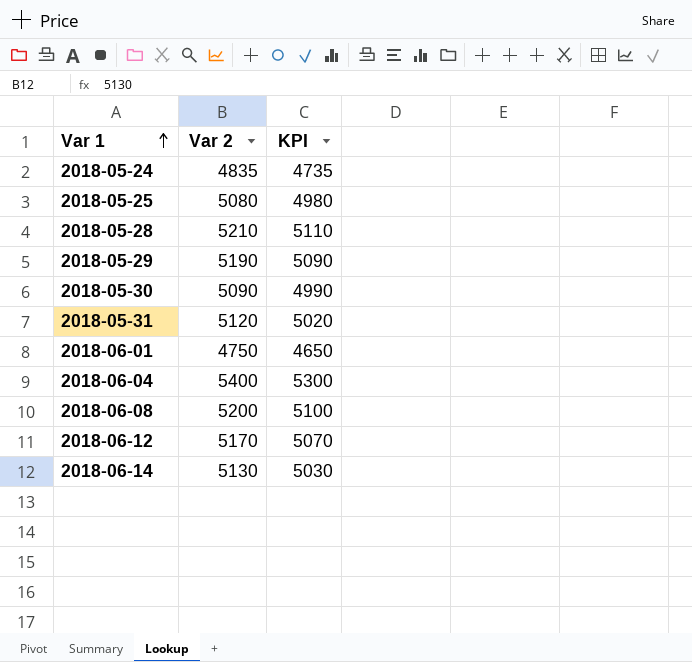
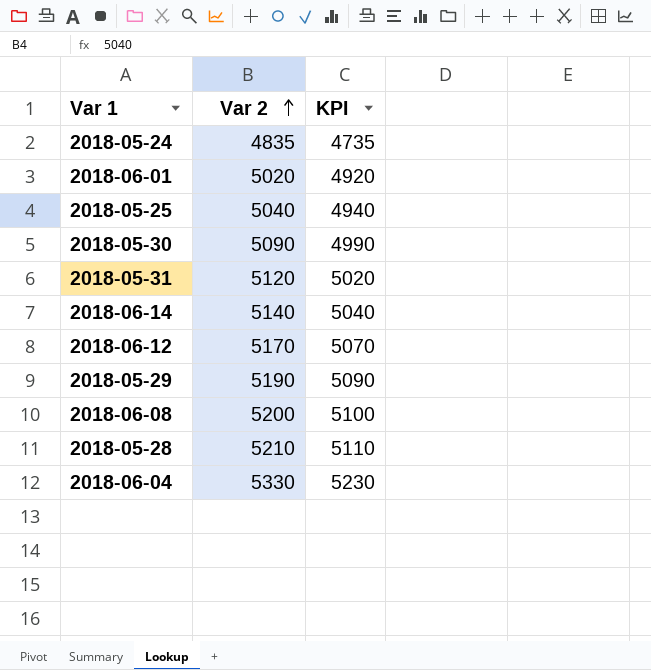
row order: Var 1 ascending -> Var 2 ascending
2018-06-01 | Var 2: 4750 -> 5020
2018-06-01 | KPI: 4650 -> 4920
2018-05-25 | Var 2: 5080 -> 5040
2018-05-25 | KPI: 4980 -> 4940
2018-06-14 | Var 2: 5130 -> 5140
2018-06-14 | KPI: 5030 -> 5040
2018-06-04 | Var 2: 5400 -> 5330
2018-06-04 | KPI: 5300 -> 5230

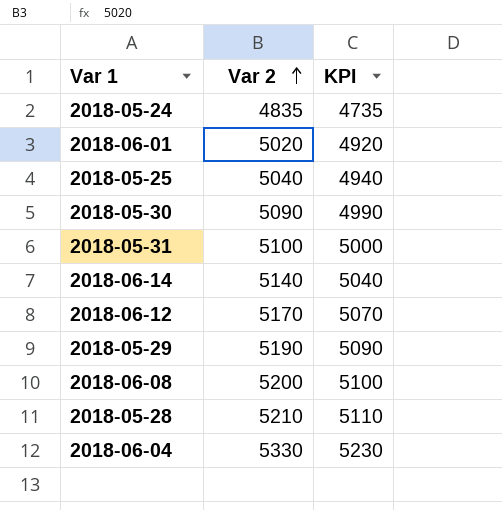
2018-05-31 | Var 2: 5120 -> 5100
2018-05-31 | KPI: 5020 -> 5000

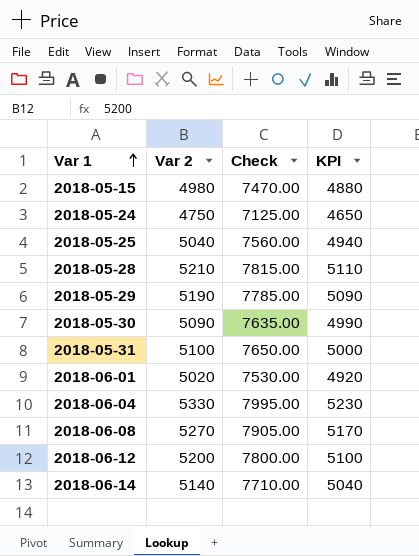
row order: Var 2 ascending -> Var 1 ascending
column Check | formula: none -> [Var 2] * 1.5
row 2018-05-15: none -> 4980 | 7470.00 | 4880
2018-05-24 | Var 2: 4835 -> 4750
2018-05-24 | KPI: 4735 -> 4650
2018-06-08 | Var 2: 5200 -> 5270
2018-06-08 | KPI: 5100 -> 5170
2018-06-12 | Var 2: 5170 -> 5200
2018-06-12 | KPI: 5070 -> 5100

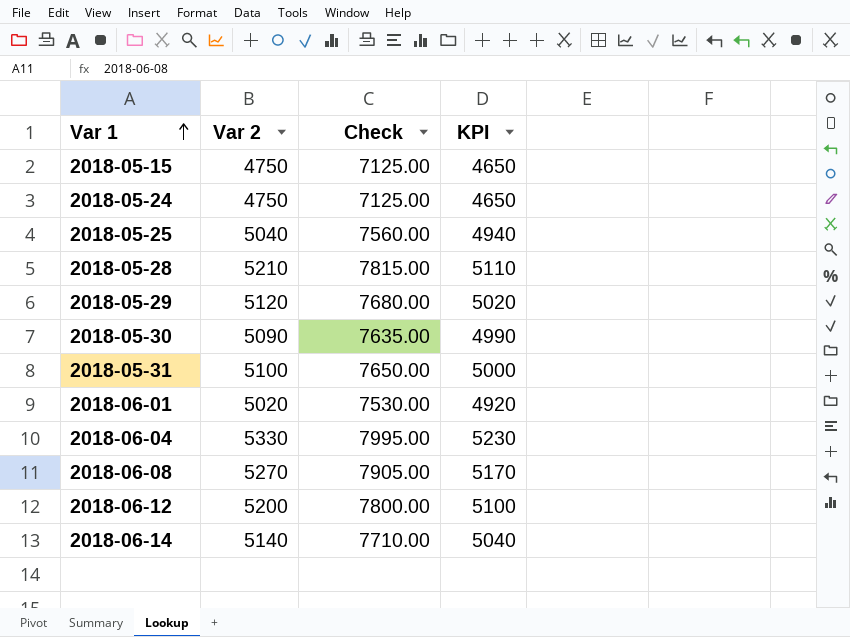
2018-05-15 | Var 2: 4980 -> 4750
2018-05-15 | Check: 7470.00 -> 7125.00
2018-05-15 | KPI: 4880 -> 4650
2018-05-29 | Var 2: 5190 -> 5120
2018-05-29 | Check: 7785.00 -> 7680.00
2018-05-29 | KPI: 5090 -> 5020

